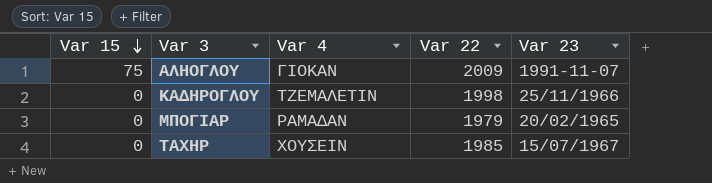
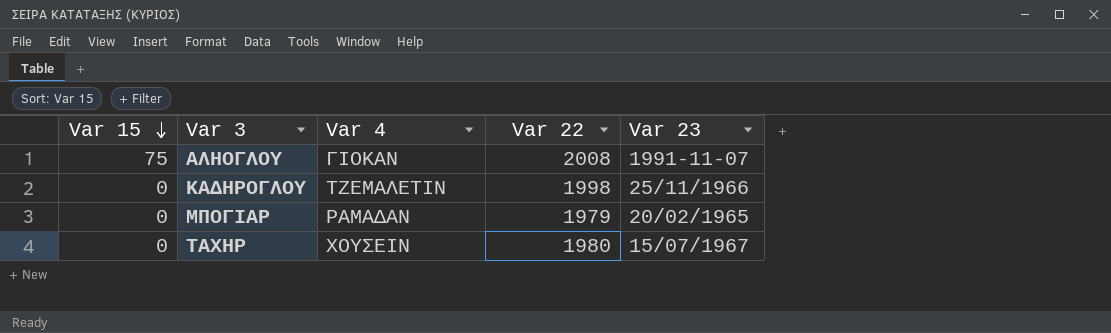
ΑΛΗΟΓΛΟΥ | Var 22: 2009 -> 2008
ΤΑΧΗΡ | Var 22: 1985 -> 1980

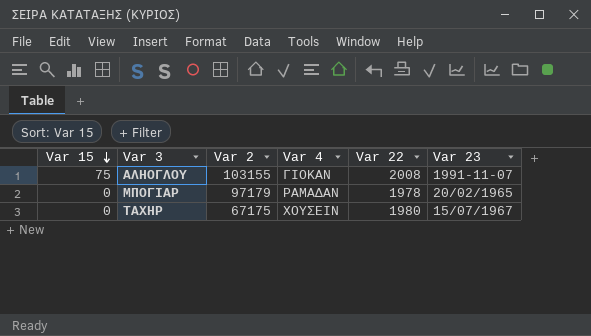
column Var 2 | position: none -> 3
row ΚΑΔΗΡΟΓΛΟΥ: 0 | ΤΖΕΜΑΛΕΤΙΝ | 1998 | 25/11/1966 -> none
ΜΠΟΓΙΑΡ | Var 22: 1979 -> 1978

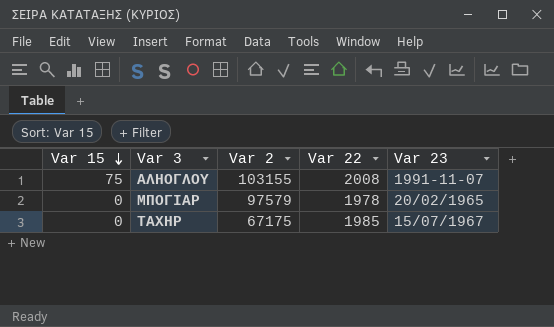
column Var 4 | position: 4 -> none
ΜΠΟΓΙΑΡ | Var 2: 97179 -> 97579
ΤΑΧΗΡ | Var 22: 1980 -> 1985

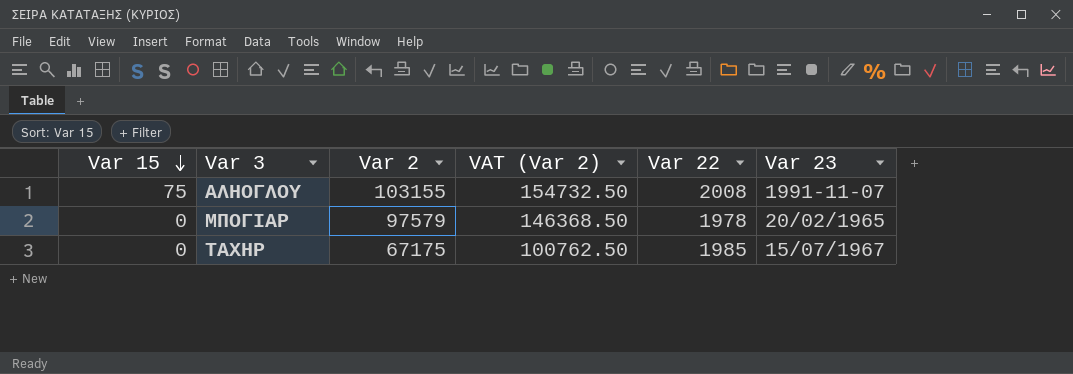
column VAT (Var 2) | formula: none -> [Var 2] * 1.5

